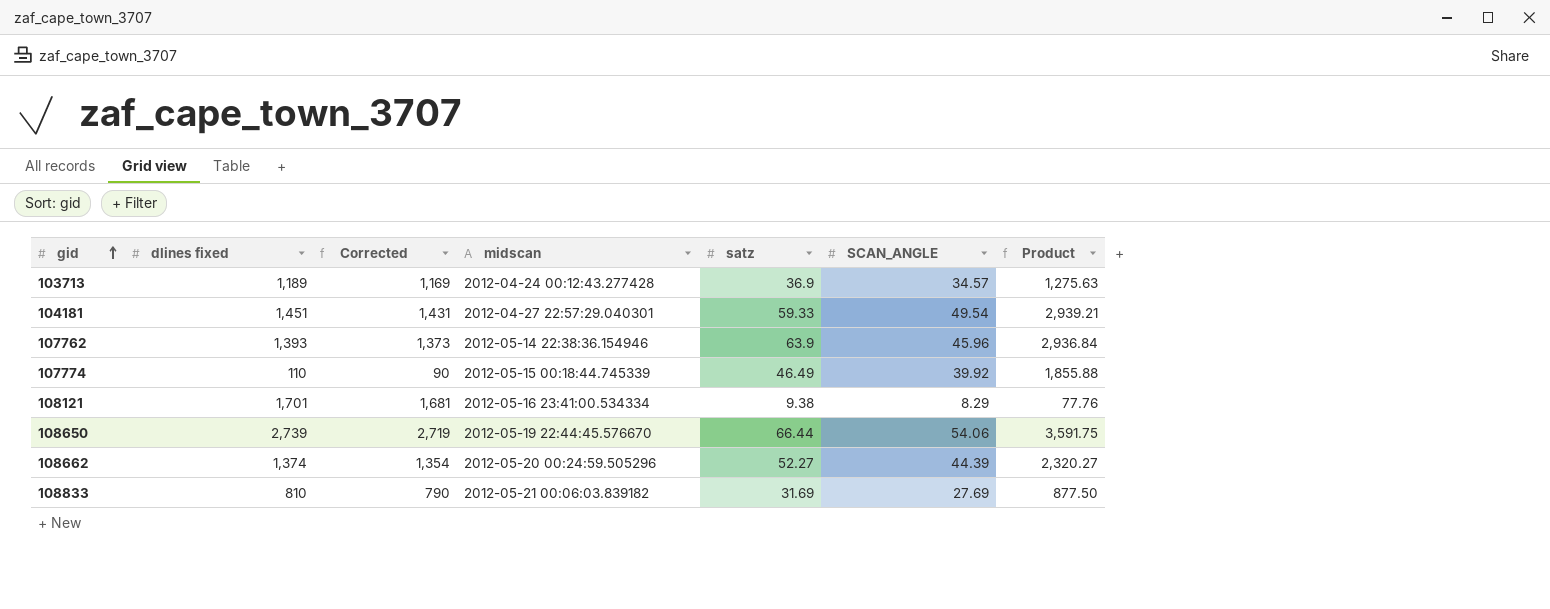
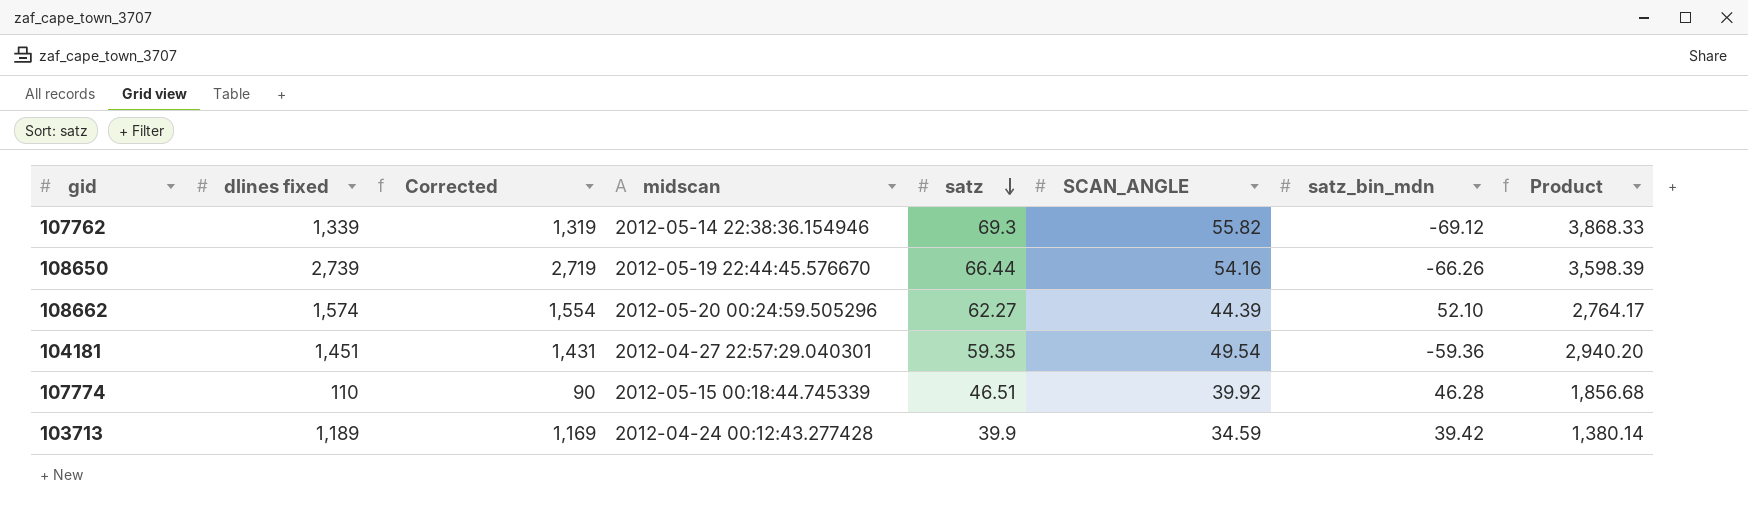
row order: gid ascending -> satz descending
column satz_bin_mdn | position: none -> 7
row 108121: 1,701 | 1,681 | 2012-05-16 23:41:00.534334 | 9.38 | 8.29 | 77.76 -> none
row 108833: 810 | 790 | 2012-05-21 00:06:03.839182 | 31.69 | 27.69 | 877.50 -> none
107762 | dlines fixed: 1,393 -> 1,339
107762 | Corrected: 1,373 -> 1,319
107762 | satz: 63.9 -> 69.3
107762 | SCAN_ANGLE: 45.96 -> 55.82
107762 | Product: 2,936.84 -> 3,868.33
108650 | SCAN_ANGLE: 54.06 -> 54.16
108650 | Product: 3,591.75 -> 3,598.39
108662 | dlines fixed: 1,374 -> 1,574
108662 | Corrected: 1,354 -> 1,554
108662 | satz: 52.27 -> 62.27
108662 | Product: 2,320.27 -> 2,764.17
104181 | satz: 59.33 -> 59.35
104181 | Product: 2,939.21 -> 2,940.20
107774 | satz: 46.49 -> 46.51
107774 | Product: 1,855.88 -> 1,856.68
103713 | satz: 36.9 -> 39.9
103713 | SCAN_ANGLE: 34.57 -> 34.59
103713 | Product: 1,275.63 -> 1,380.14

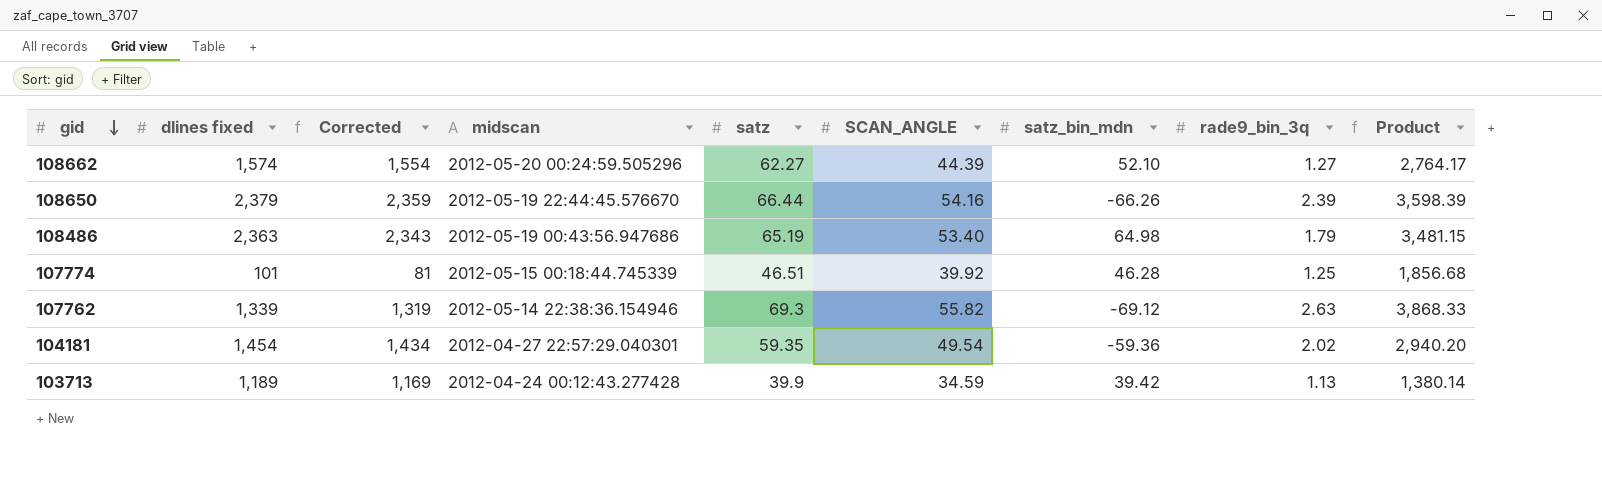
row order: satz descending -> gid descending
column rade9_bin_3q | position: none -> 8
108650 | dlines fixed: 2,739 -> 2,379
108650 | Corrected: 2,719 -> 2,359
row 108486: none -> 2,363 | 2,343 | 2012-05-19 00:43:56.947686 | 65.19 | 53.40 | 64.98 | 1.79 | 3,481.15
107774 | dlines fixed: 110 -> 101
107774 | Corrected: 90 -> 81
104181 | dlines fixed: 1,451 -> 1,454
104181 | Corrected: 1,431 -> 1,434

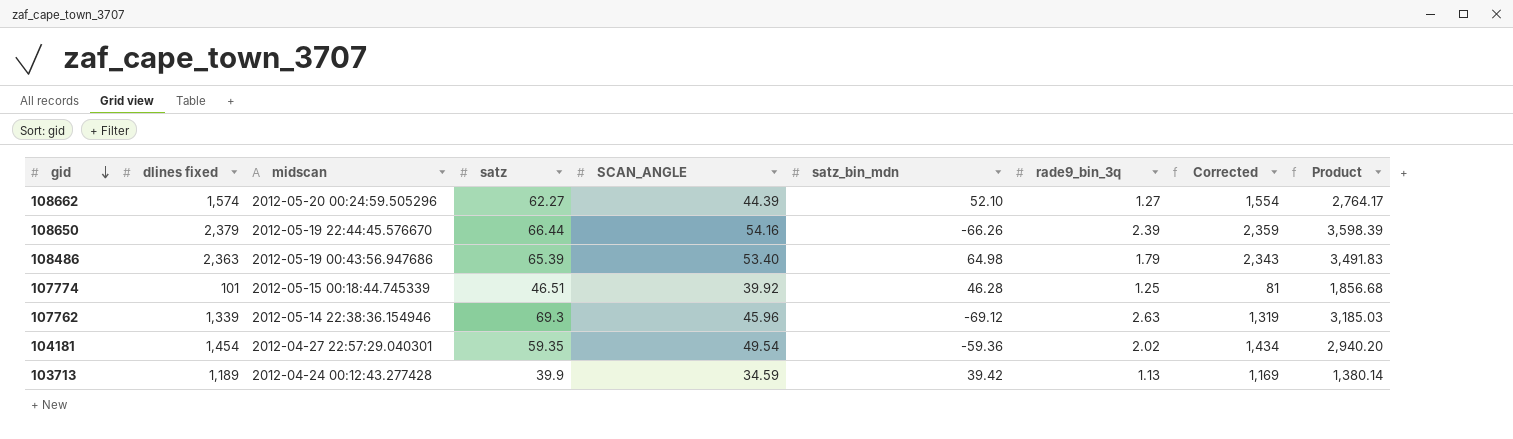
column Corrected | position: 3 -> 8
108486 | satz: 65.19 -> 65.39
108486 | Product: 3,481.15 -> 3,491.83
107762 | SCAN_ANGLE: 55.82 -> 45.96
107762 | Product: 3,868.33 -> 3,185.03

